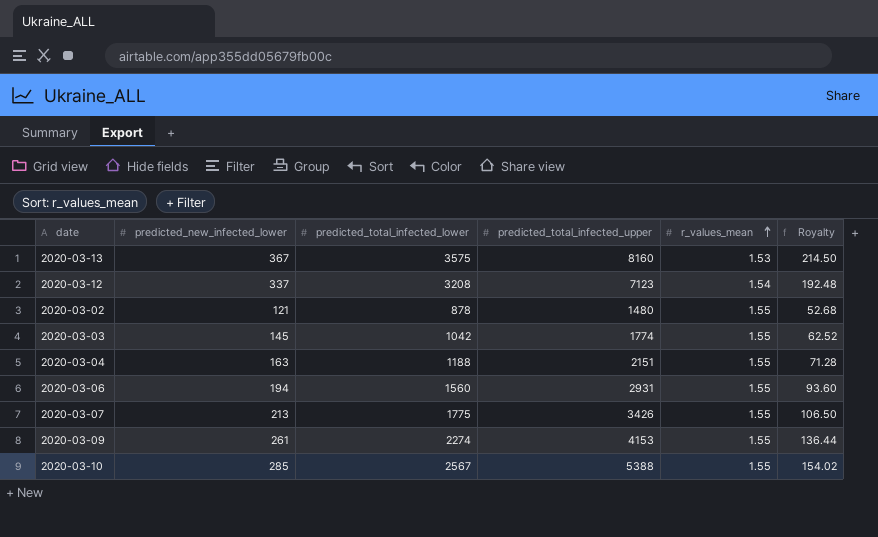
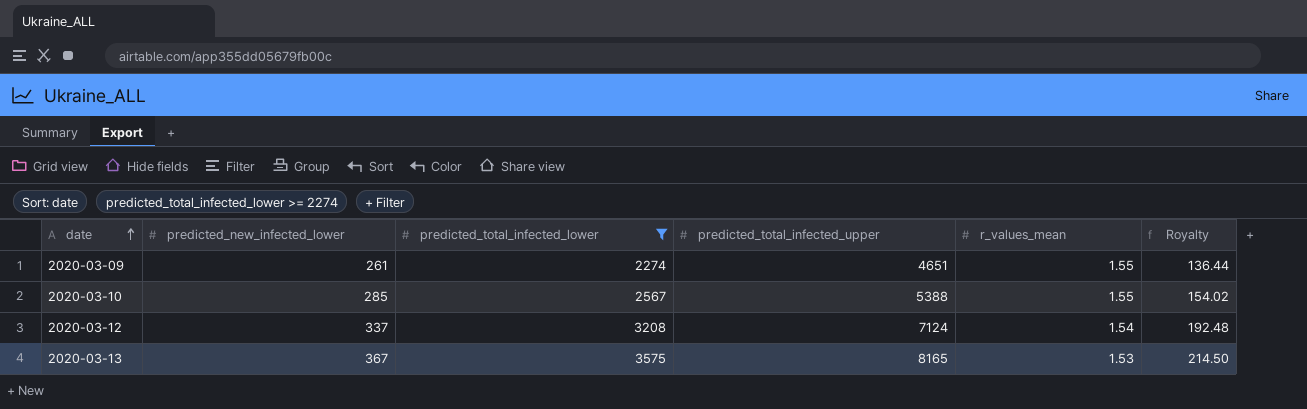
filter: none -> predicted_total_infected_lower >= 2274
row order: r_values_mean ascending -> date ascending
2020-03-09 | predicted_total_infected_upper: 4153 -> 4651
2020-03-12 | predicted_total_infected_upper: 7123 -> 7124
2020-03-13 | predicted_total_infected_upper: 8160 -> 8165

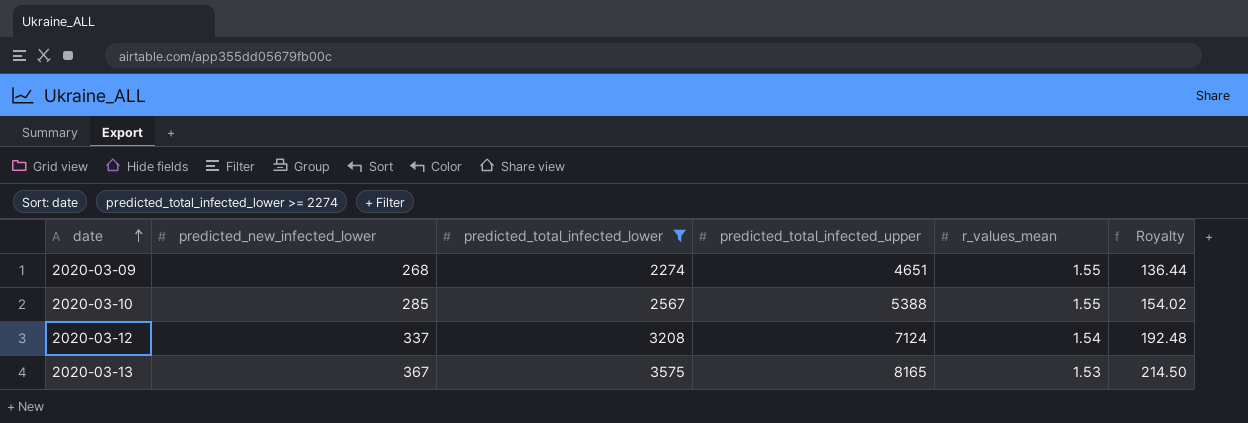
2020-03-09 | predicted_new_infected_lower: 261 -> 268

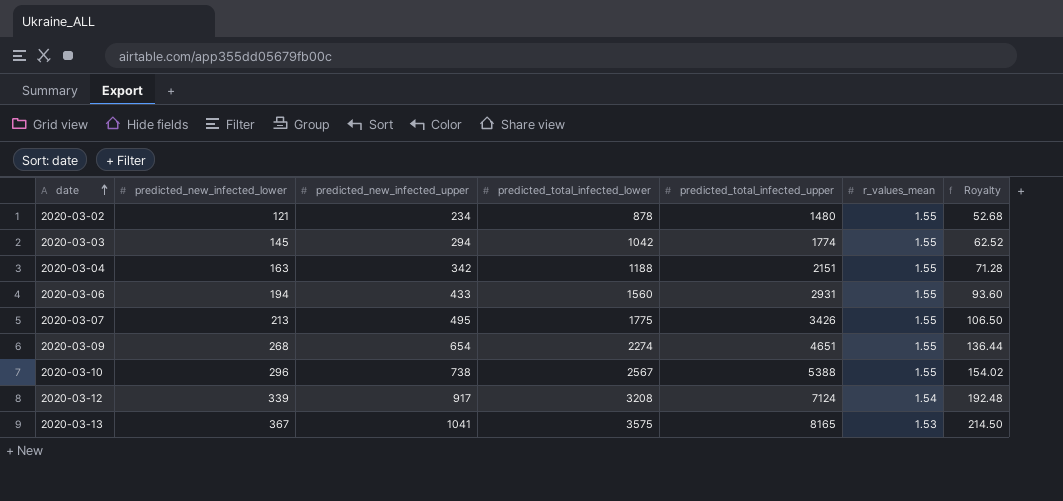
filter: predicted_total_infected_lower >= 2274 -> none
column predicted_new_infected_upper | position: none -> 3
2020-03-10 | predicted_new_infected_lower: 285 -> 296
2020-03-12 | predicted_new_infected_lower: 337 -> 339

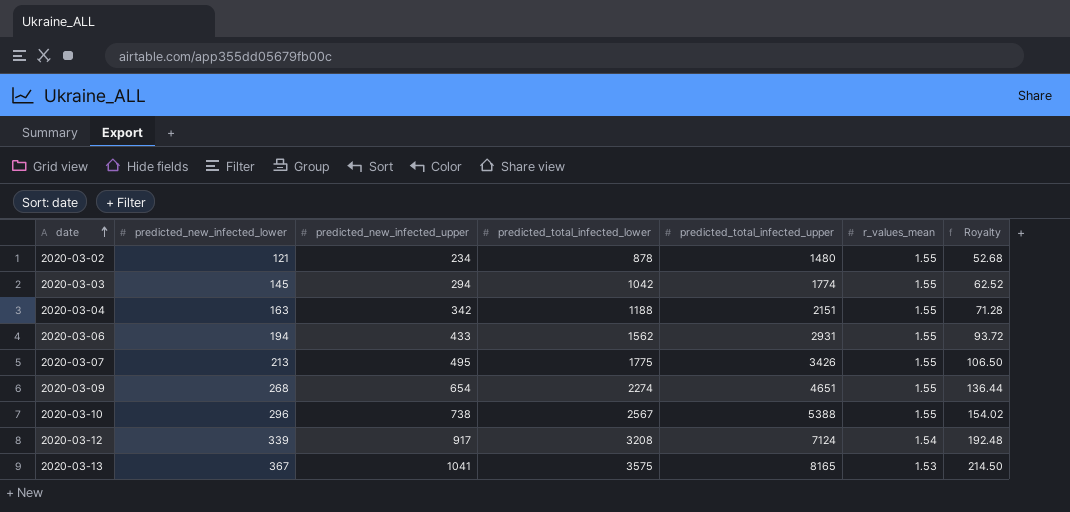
2020-03-06 | predicted_total_infected_lower: 1560 -> 1562
2020-03-06 | Royalty: 93.60 -> 93.72

